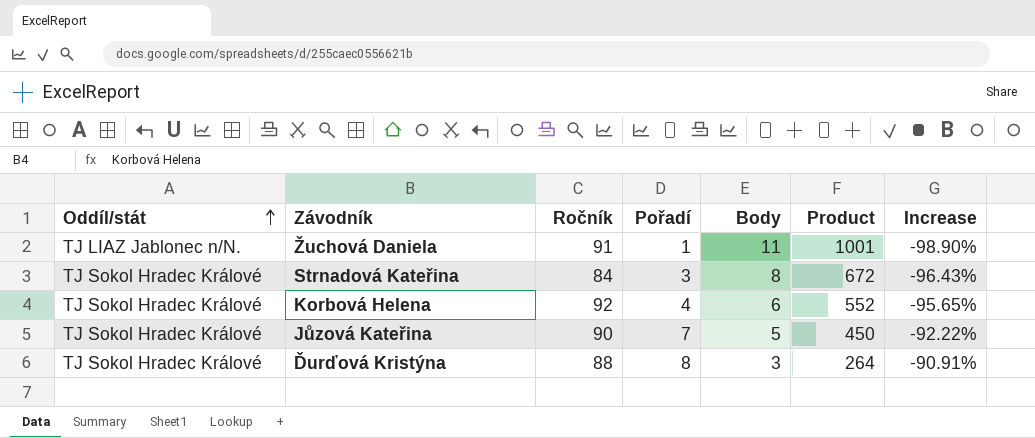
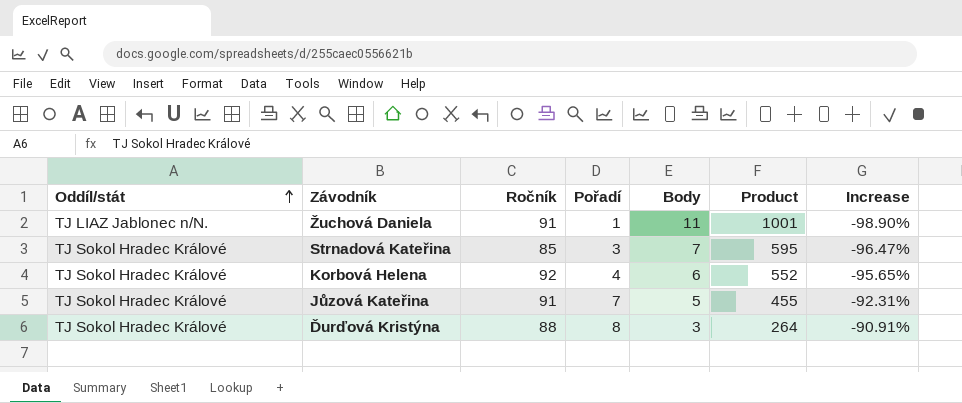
Strnadová Kateřina | Ročník: 84 -> 85
Strnadová Kateřina | Body: 8 -> 7
Strnadová Kateřina | Product: 672 -> 595
Strnadová Kateřina | Increase: -96.43% -> -96.47%
Jůzová Kateřina | Ročník: 90 -> 91
Jůzová Kateřina | Product: 450 -> 455
Jůzová Kateřina | Increase: -92.22% -> -92.31%

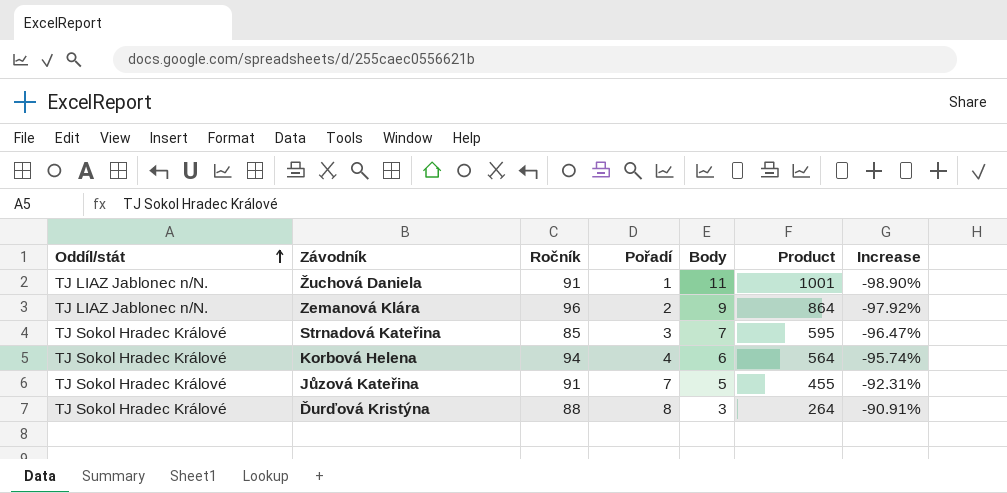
row Zemanová Klára: none -> TJ LIAZ Jablonec n/N. | 96 | 2 | 9 | 864 | -97.92%
Korbová Helena | Ročník: 92 -> 94
Korbová Helena | Product: 552 -> 564
Korbová Helena | Increase: -95.65% -> -95.74%

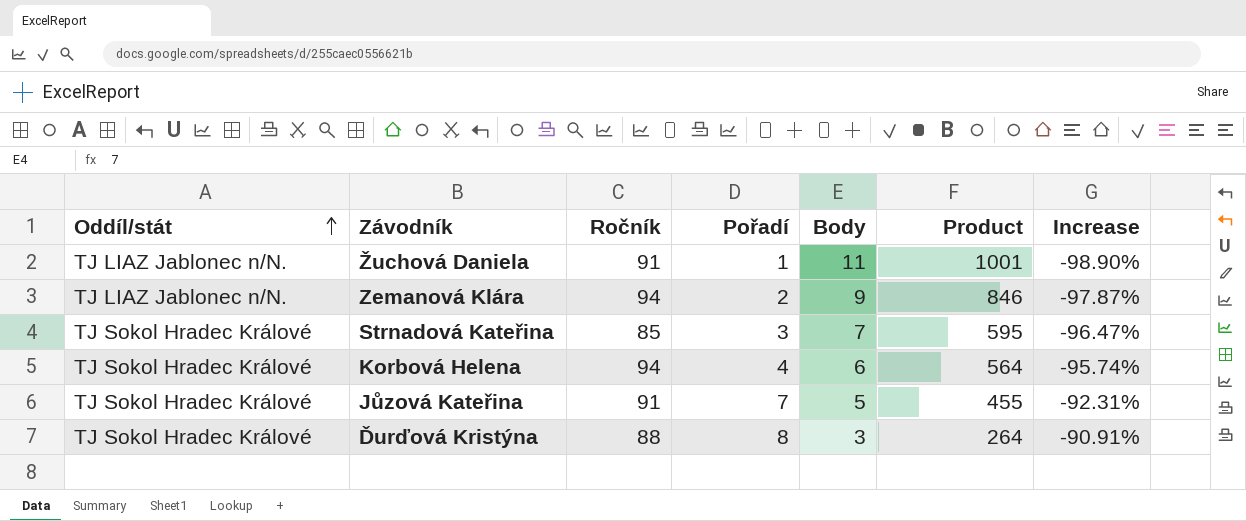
Zemanová Klára | Ročník: 96 -> 94
Zemanová Klára | Product: 864 -> 846
Zemanová Klára | Increase: -97.92% -> -97.87%

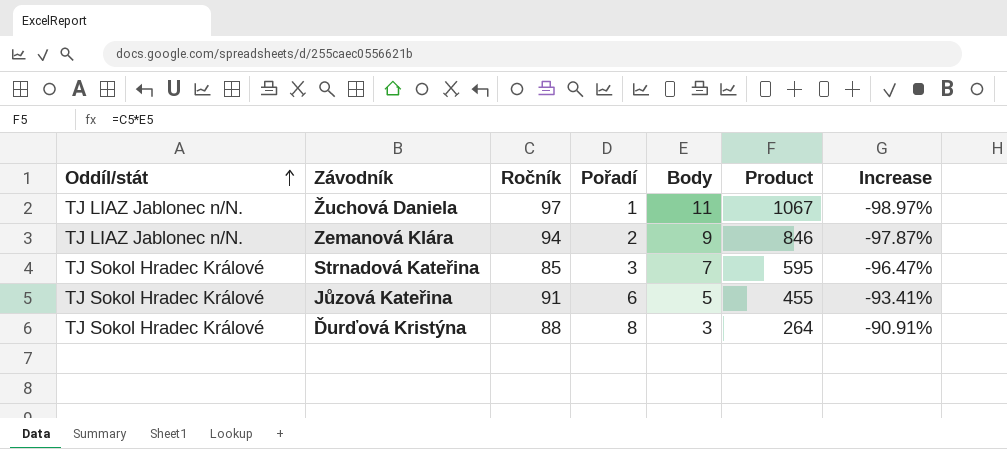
row Korbová Helena: TJ Sokol Hradec Králové | 94 | 4 | 6 | 564 | -95.74% -> none
Žuchová Daniela | Ročník: 91 -> 97
Žuchová Daniela | Product: 1001 -> 1067
Žuchová Daniela | Increase: -98.90% -> -98.97%
Jůzová Kateřina | Pořadí: 7 -> 6
Jůzová Kateřina | Increase: -92.31% -> -93.41%

